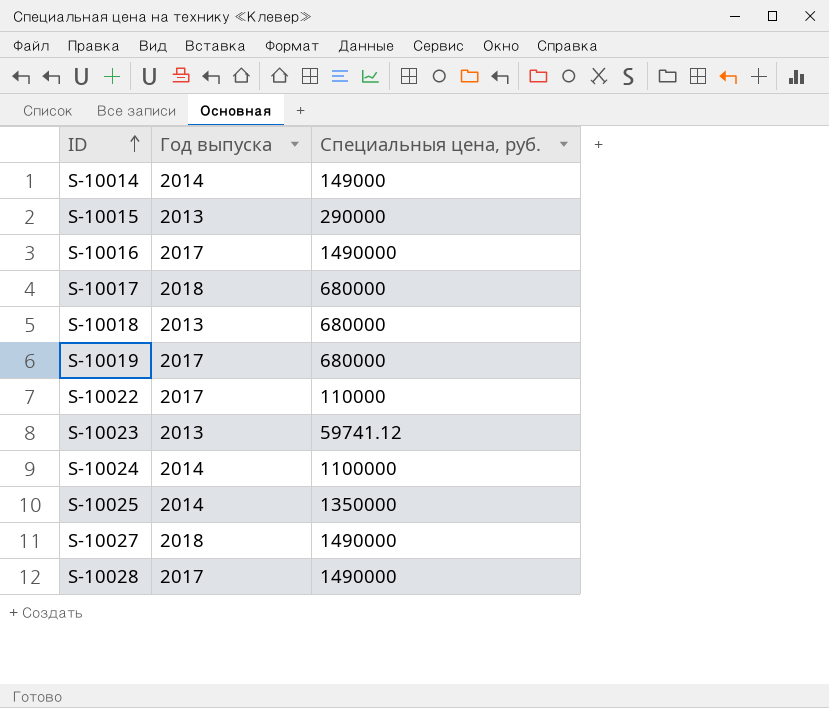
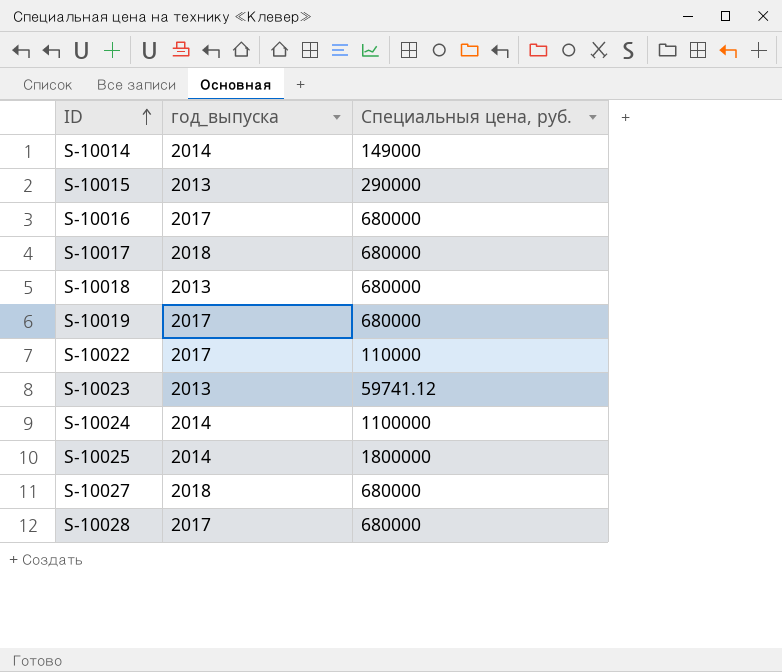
column name: Год выпуска -> год_выпуска
S-10016 | Специальныя цена, руб.: 1490000 -> 680000
S-10025 | Специальныя цена, руб.: 1350000 -> 1800000
S-10027 | Специальныя цена, руб.: 1490000 -> 680000
S-10028 | Специальныя цена, руб.: 1490000 -> 680000

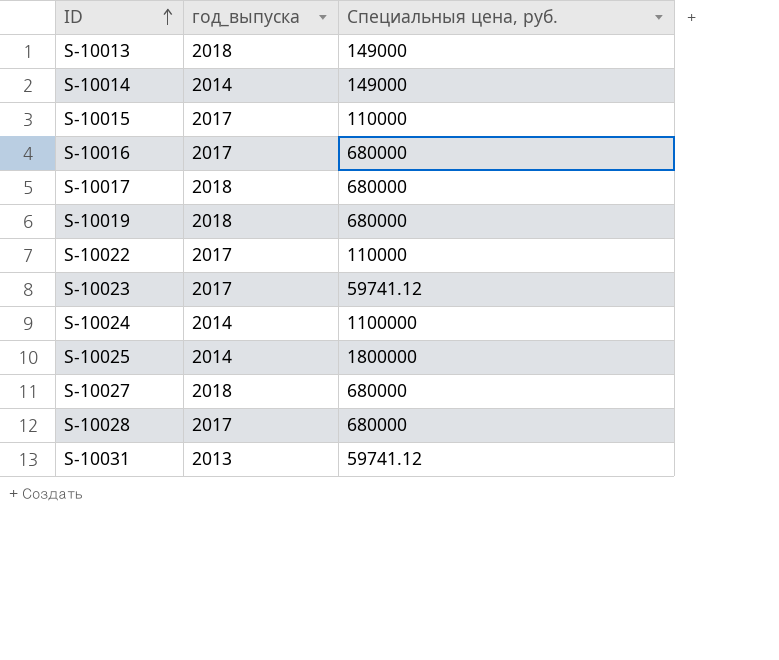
row S-10018: 2013 | 680000 -> none
row S-10013: none -> 2018 | 149000
S-10015 | год_выпуска: 2013 -> 2017
S-10015 | Специальныя цена, руб.: 290000 -> 110000
S-10019 | год_выпуска: 2017 -> 2018
S-10023 | год_выпуска: 2013 -> 2017
row S-10031: none -> 2013 | 59741.12

